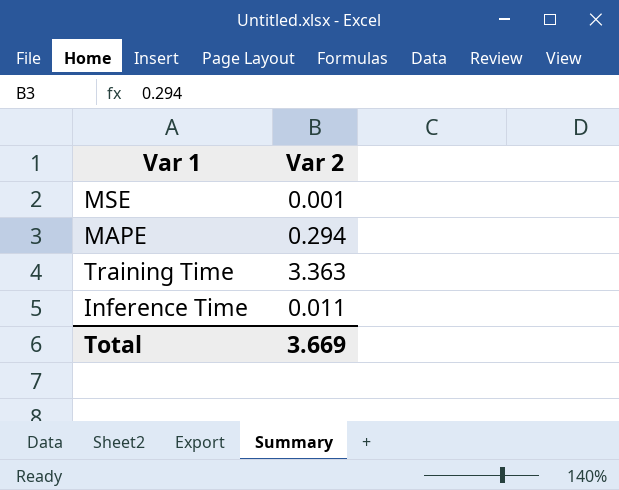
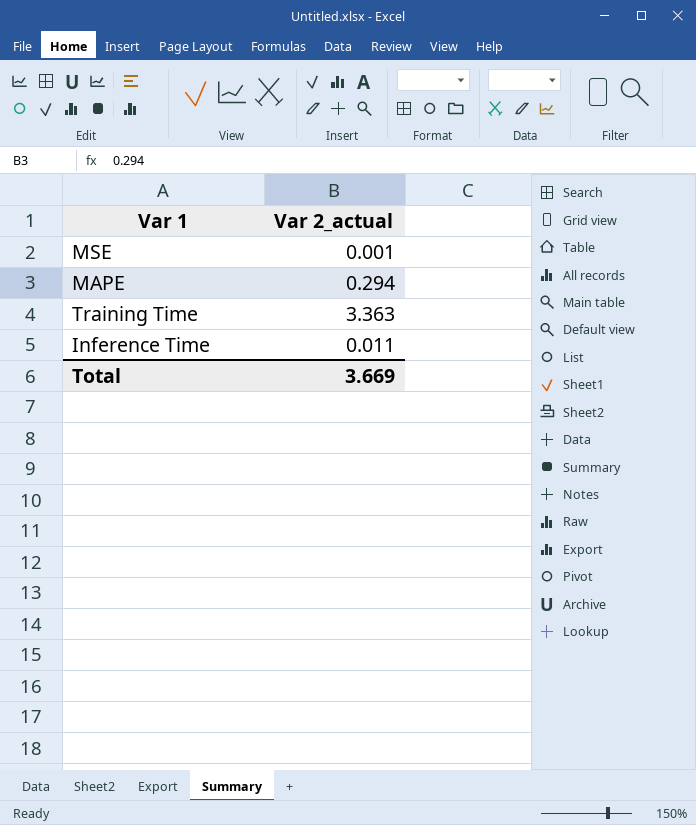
column name: Var 2 -> Var 2_actual

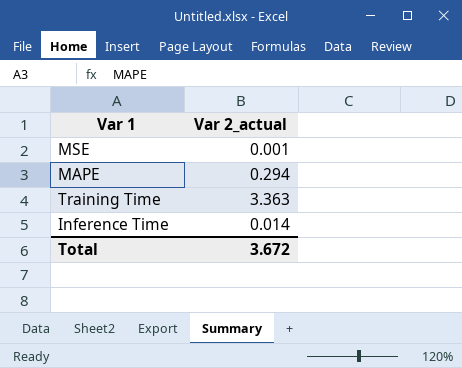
Inference Time | Var 2_actual: 0.011 -> 0.014
Total | Var 2_actual: 3.669 -> 3.672

